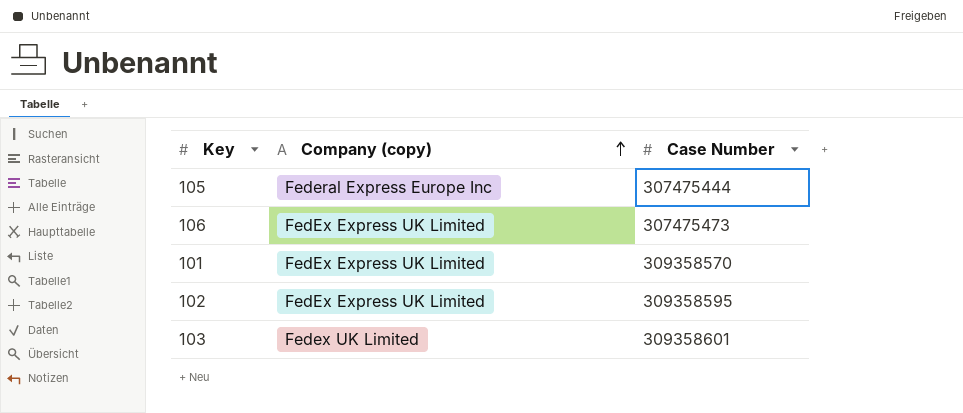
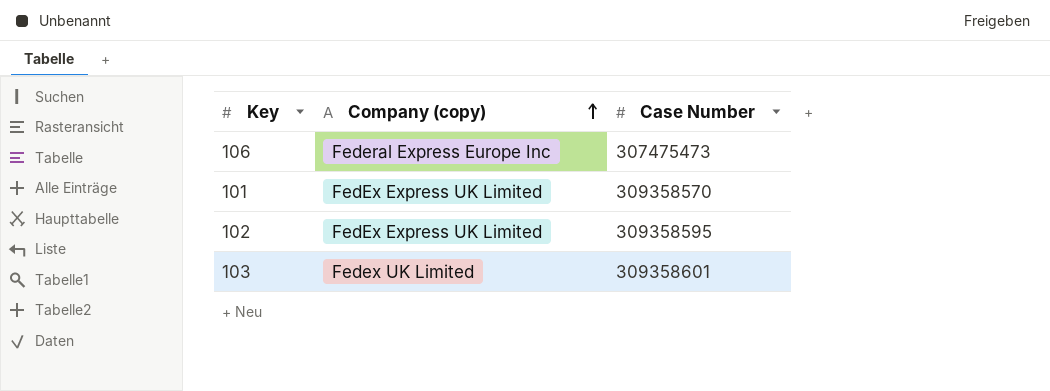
row 105: Federal Express Europe Inc | 307475444 -> none
106 | Company (copy): FedEx Express UK Limited -> Federal Express Europe Inc

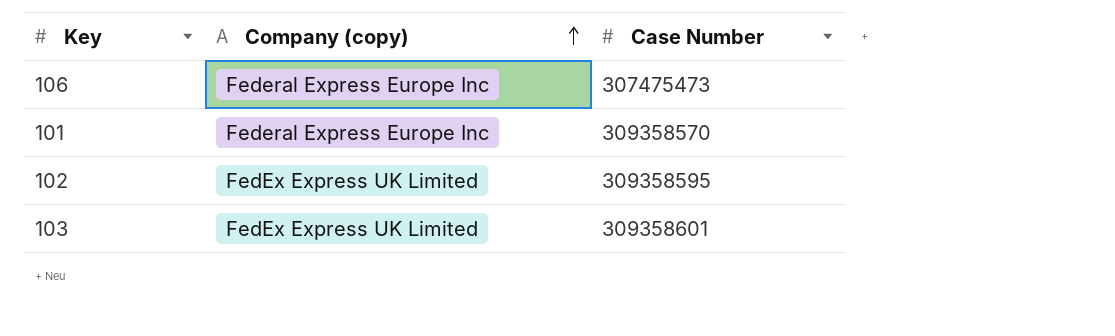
101 | Company (copy): FedEx Express UK Limited -> Federal Express Europe Inc
103 | Company (copy): Fedex UK Limited -> FedEx Express UK Limited

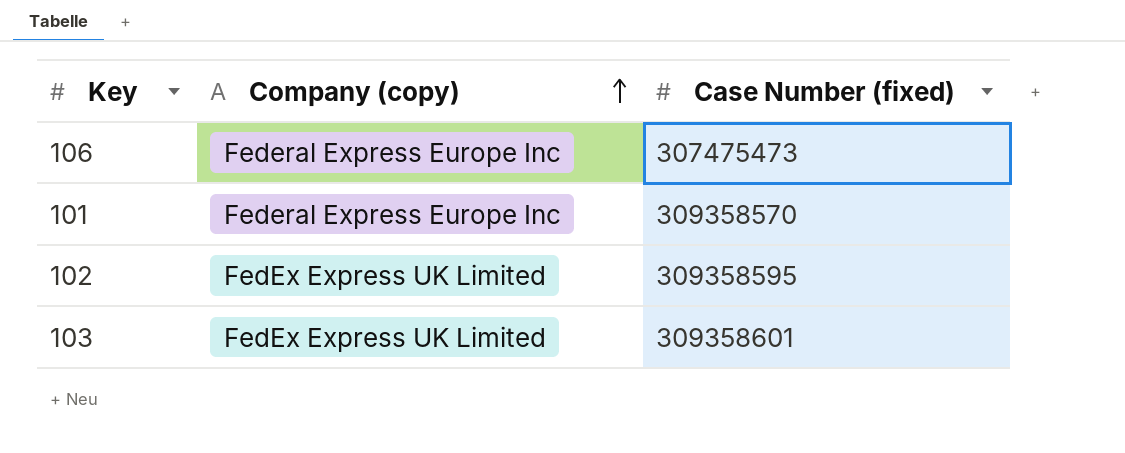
column name: Case Number -> Case Number (fixed)

